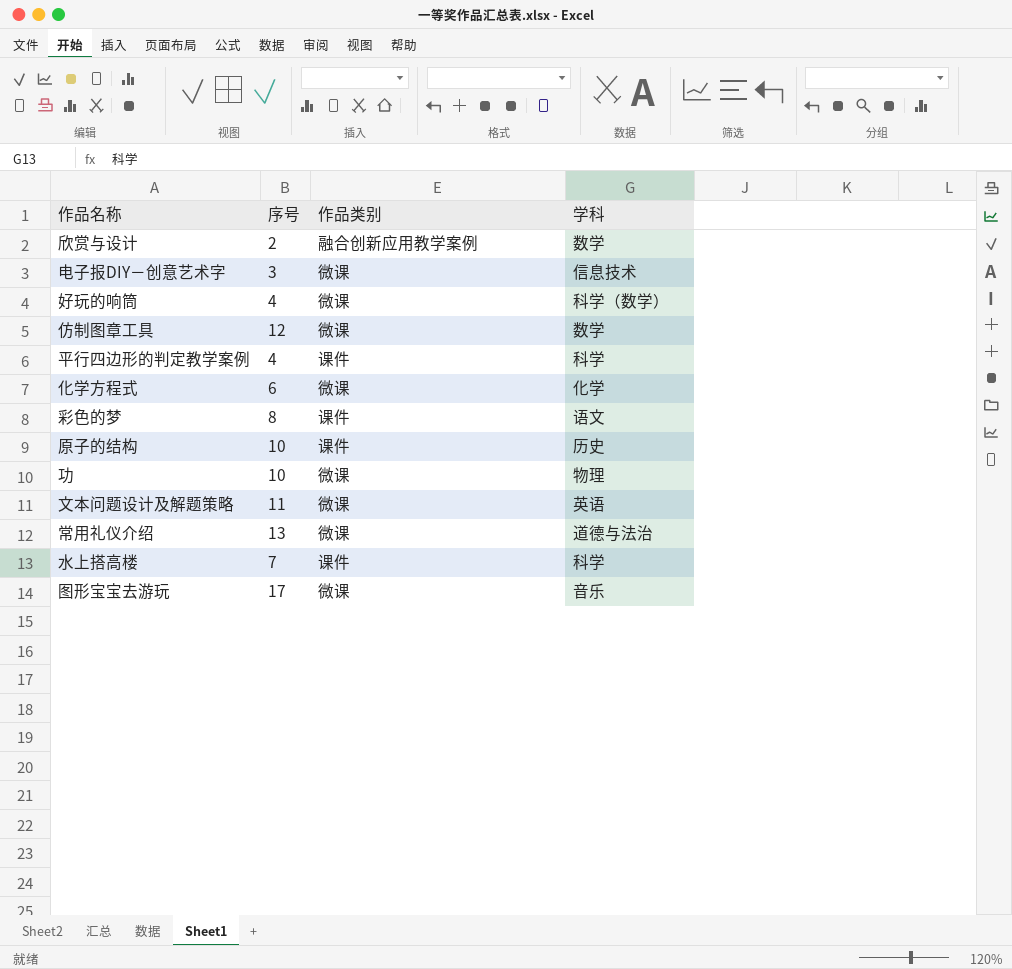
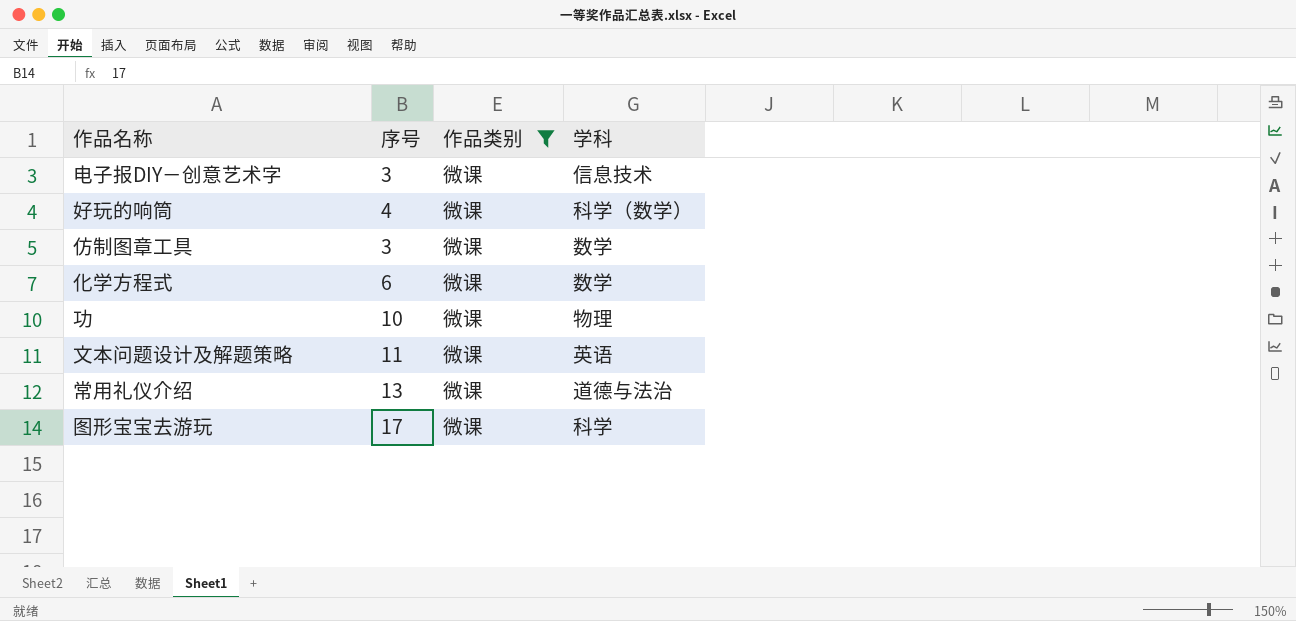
filter: none -> 作品类别 = 微课
仿制图章工具 | 序号: 12 -> 3
化学方程式 | 学科: 化学 -> 数学
图形宝宝去游玩 | 学科: 音乐 -> 科学

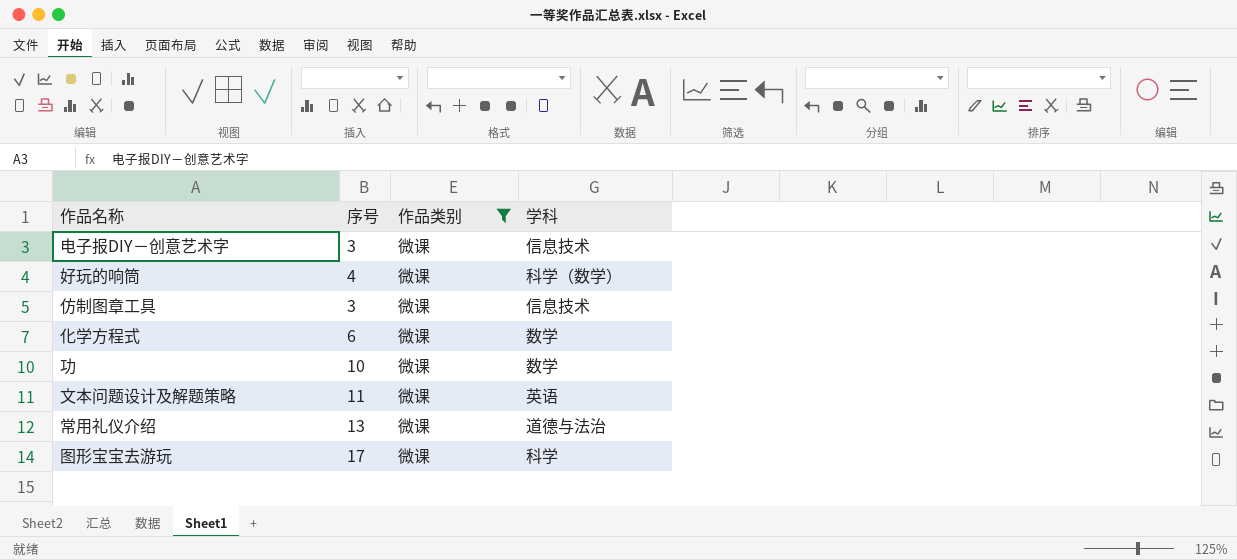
仿制图章工具 | 学科: 数学 -> 信息技术
功 | 学科: 物理 -> 数学

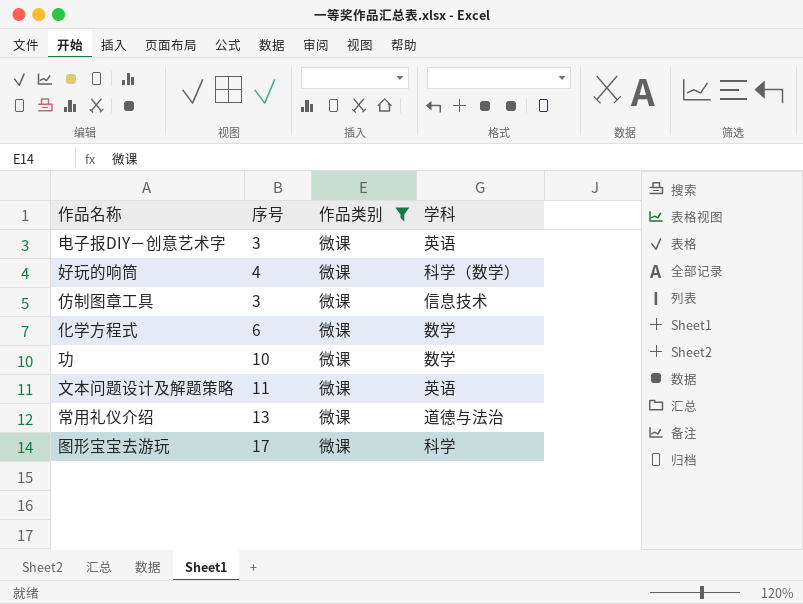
电子报DIY－创意艺术字 | 学科: 信息技术 -> 英语

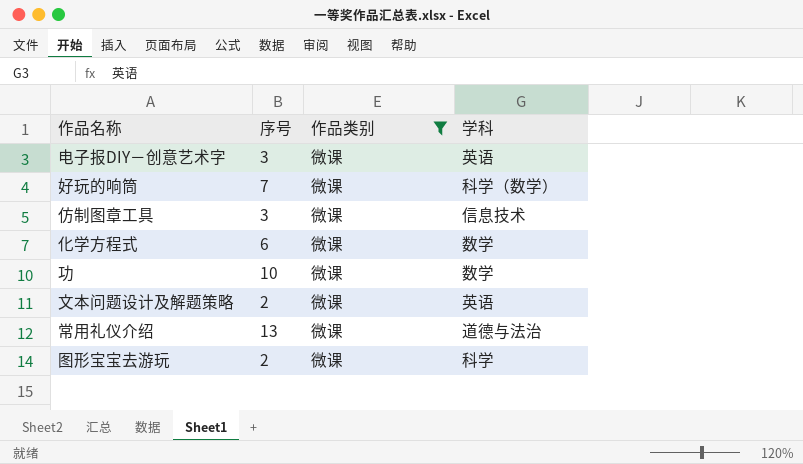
好玩的响筒 | 序号: 4 -> 7
文本问题设计及解题策略 | 序号: 11 -> 2
图形宝宝去游玩 | 序号: 17 -> 2

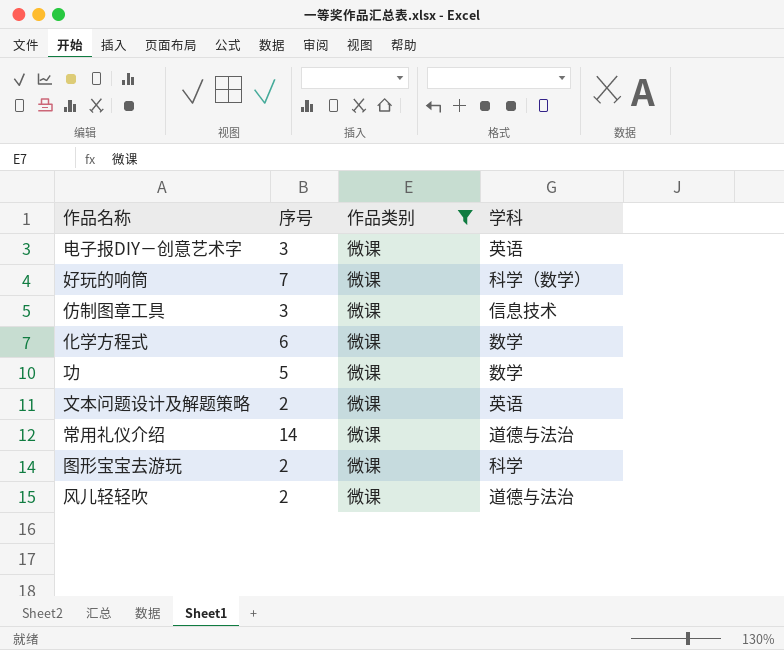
功 | 序号: 10 -> 5
常用礼仪介绍 | 序号: 13 -> 14
row 风儿轻轻吹: none -> 2 | 微课 | 道德与法治

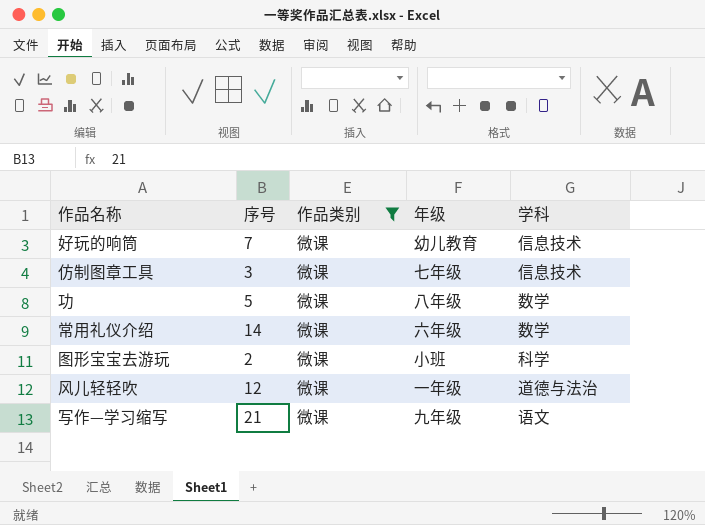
column 年级 | position: none -> 4
row 电子报DIY－创意艺术字: 3 | 微课 | 英语 -> none
row 化学方程式: 6 | 微课 | 数学 -> none
row 文本问题设计及解题策略: 2 | 微课 | 英语 -> none
好玩的响筒 | 学科: 科学（数学） -> 信息技术
常用礼仪介绍 | 学科: 道德与法治 -> 数学
风儿轻轻吹 | 序号: 2 -> 12
row 写作—学习缩写: none -> 21 | 微课 | 九年级 | 语文

